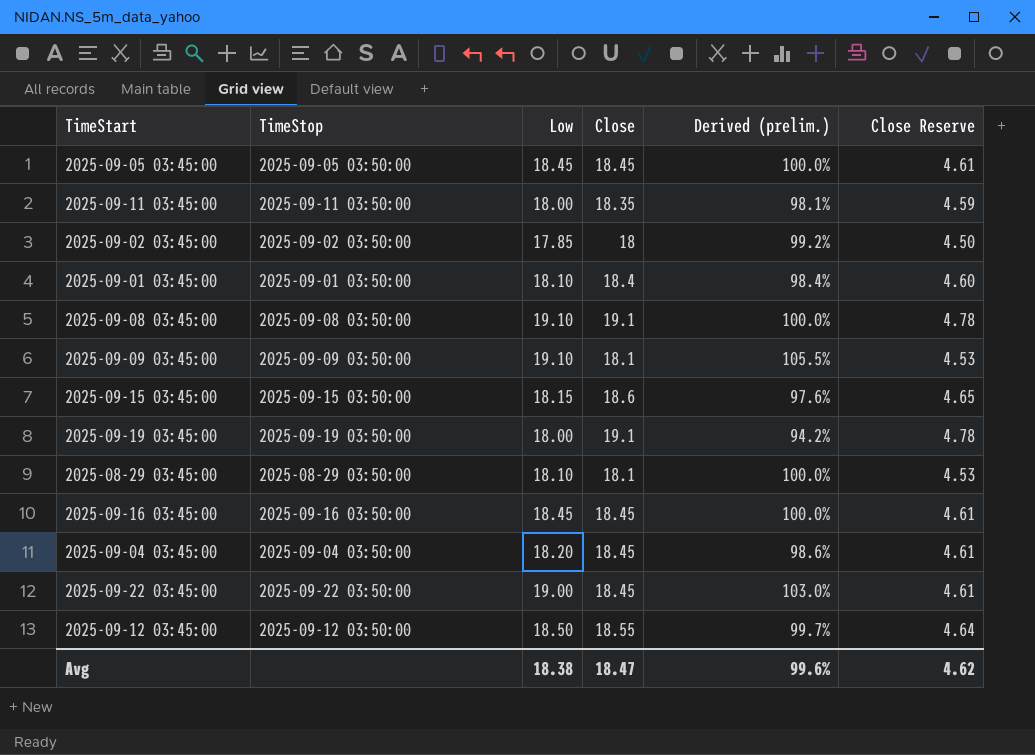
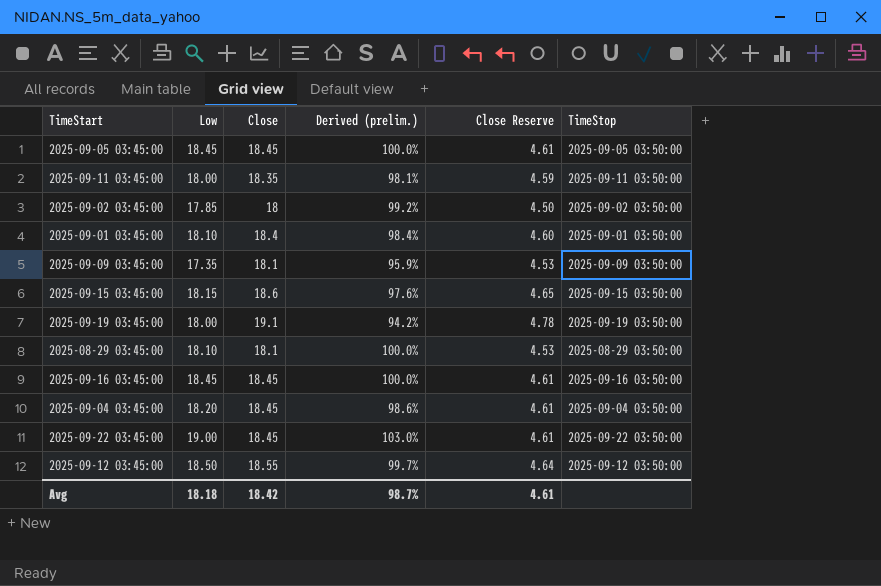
column TimeStop | position: 2 -> 6
row 2025-09-08 03:45:00: 2025-09-08 03:50:00 | 19.10 | 19.1 | 100.0% | 4.78 -> none
2025-09-09 03:45:00 | Low: 19.10 -> 17.35
2025-09-09 03:45:00 | Derived (prelim.): 105.5% -> 95.9%
Avg | Low: 18.38 -> 18.18
Avg | Close: 18.47 -> 18.42
Avg | Derived (prelim.): 99.6% -> 98.7%
Avg | Close Reserve: 4.62 -> 4.61

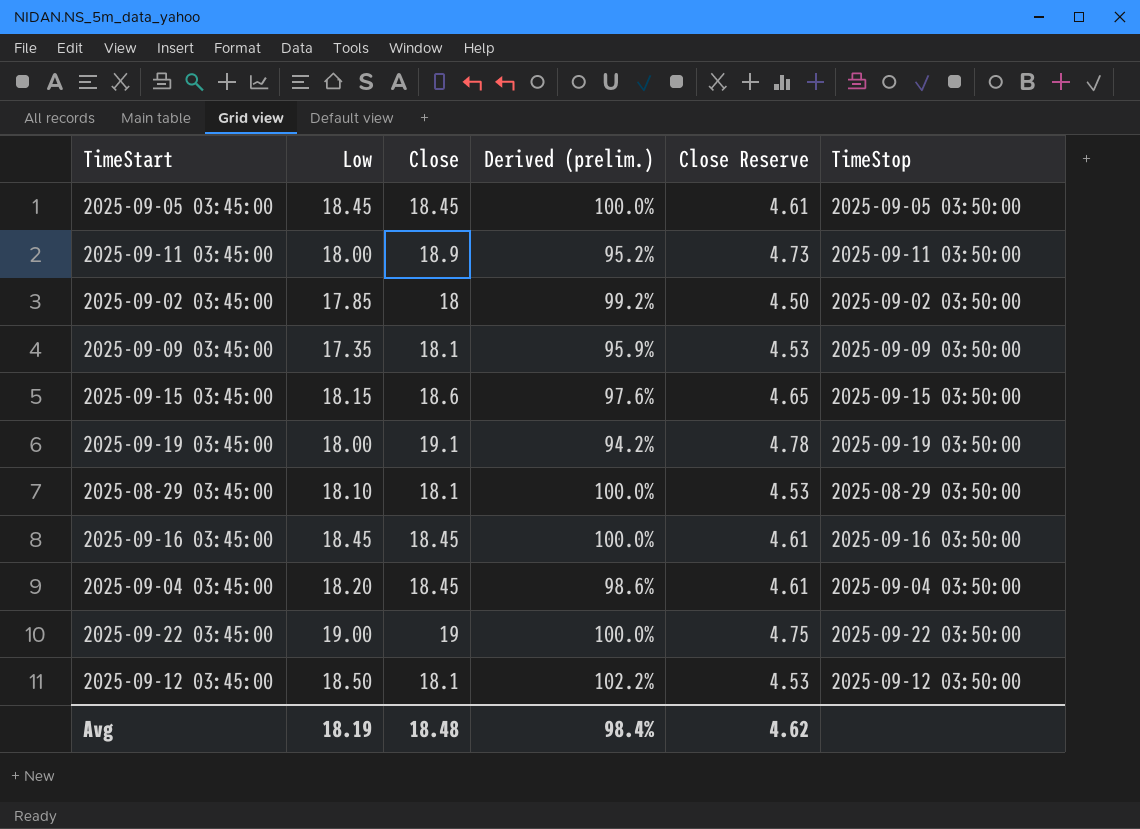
row 2025-09-01 03:45:00: 18.10 | 18.4 | 98.4% | 4.60 | 2025-09-01 03:50:00 -> none
2025-09-11 03:45:00 | Close: 18.35 -> 18.9
2025-09-11 03:45:00 | Derived (prelim.): 98.1% -> 95.2%
2025-09-11 03:45:00 | Close Reserve: 4.59 -> 4.73
2025-09-22 03:45:00 | Close: 18.45 -> 19
2025-09-22 03:45:00 | Derived (prelim.): 103.0% -> 100.0%
2025-09-22 03:45:00 | Close Reserve: 4.61 -> 4.75
2025-09-12 03:45:00 | Close: 18.55 -> 18.1
2025-09-12 03:45:00 | Derived (prelim.): 99.7% -> 102.2%
2025-09-12 03:45:00 | Close Reserve: 4.64 -> 4.53
Avg | Low: 18.18 -> 18.19
Avg | Close: 18.42 -> 18.48
Avg | Derived (prelim.): 98.7% -> 98.4%
Avg | Close Reserve: 4.61 -> 4.62

